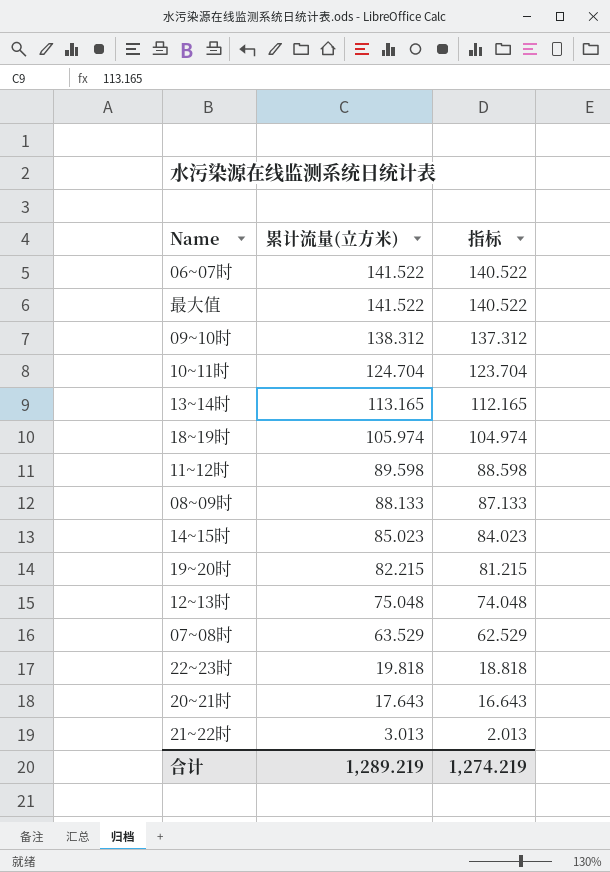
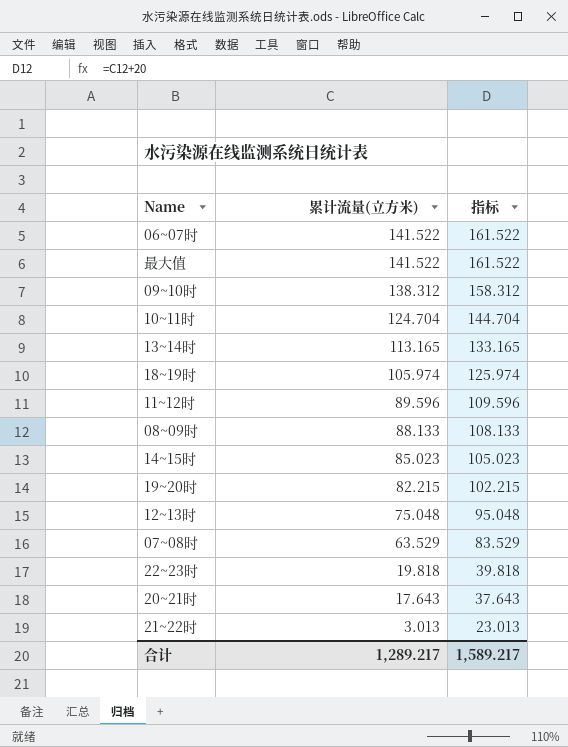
column 指标 | formula: [累计流量(立方米)] - 1 -> [累计流量(立方米)] + 20
11~12时 | 累计流量(立方米): 89.598 -> 89.596
合计 | 累计流量(立方米): 1,289.219 -> 1,289.217
合计 | 指标: 1,274.219 -> 1,589.217

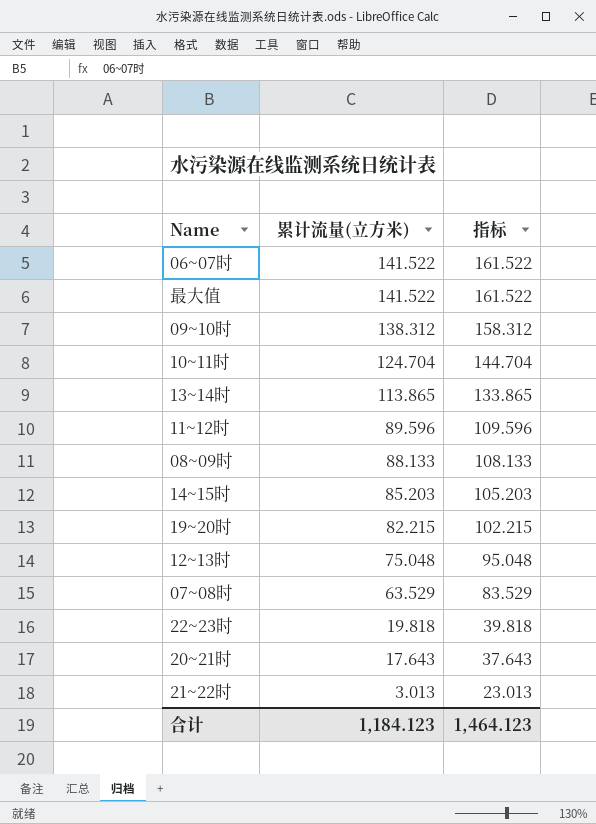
row 18~19时: 105.974 | 125.974 -> none
13~14时 | 累计流量(立方米): 113.165 -> 113.865
13~14时 | 指标: 133.165 -> 133.865
14~15时 | 累计流量(立方米): 85.023 -> 85.203
14~15时 | 指标: 105.023 -> 105.203
合计 | 累计流量(立方米): 1,289.217 -> 1,184.123
合计 | 指标: 1,589.217 -> 1,464.123

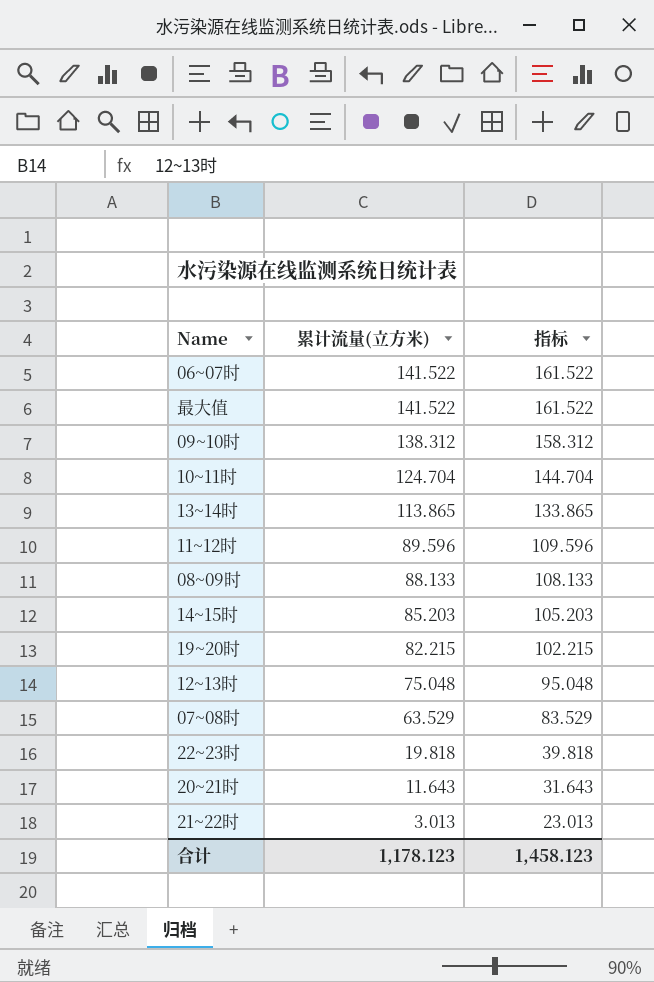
20~21时 | 累计流量(立方米): 17.643 -> 11.643
20~21时 | 指标: 37.643 -> 31.643
合计 | 累计流量(立方米): 1,184.123 -> 1,178.123
合计 | 指标: 1,464.123 -> 1,458.123

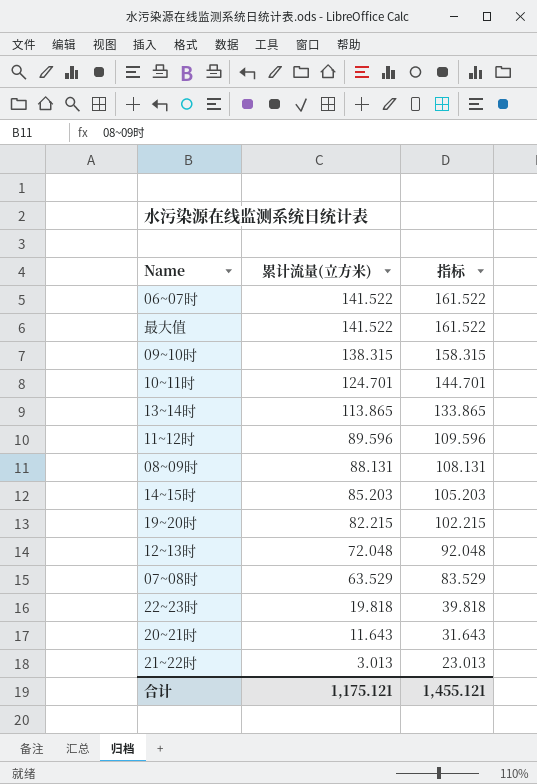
09~10时 | 累计流量(立方米): 138.312 -> 138.315
09~10时 | 指标: 158.312 -> 158.315
10~11时 | 累计流量(立方米): 124.704 -> 124.701
10~11时 | 指标: 144.704 -> 144.701
08~09时 | 累计流量(立方米): 88.133 -> 88.131
08~09时 | 指标: 108.133 -> 108.131
12~13时 | 累计流量(立方米): 75.048 -> 72.048
12~13时 | 指标: 95.048 -> 92.048
合计 | 累计流量(立方米): 1,178.123 -> 1,175.121
合计 | 指标: 1,458.123 -> 1,455.121

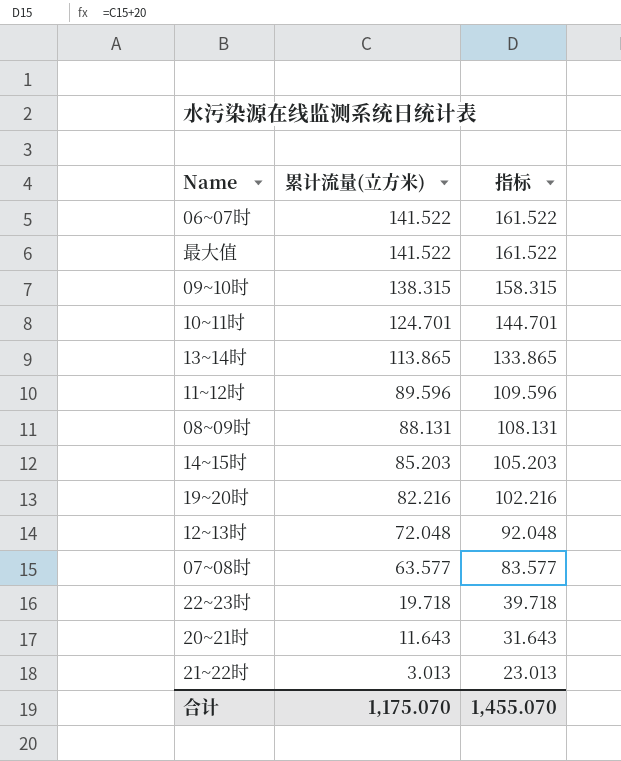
19~20时 | 累计流量(立方米): 82.215 -> 82.216
19~20时 | 指标: 102.215 -> 102.216
07~08时 | 累计流量(立方米): 63.529 -> 63.577
07~08时 | 指标: 83.529 -> 83.577
22~23时 | 累计流量(立方米): 19.818 -> 19.718
22~23时 | 指标: 39.818 -> 39.718
合计 | 累计流量(立方米): 1,175.121 -> 1,175.070
合计 | 指标: 1,455.121 -> 1,455.070

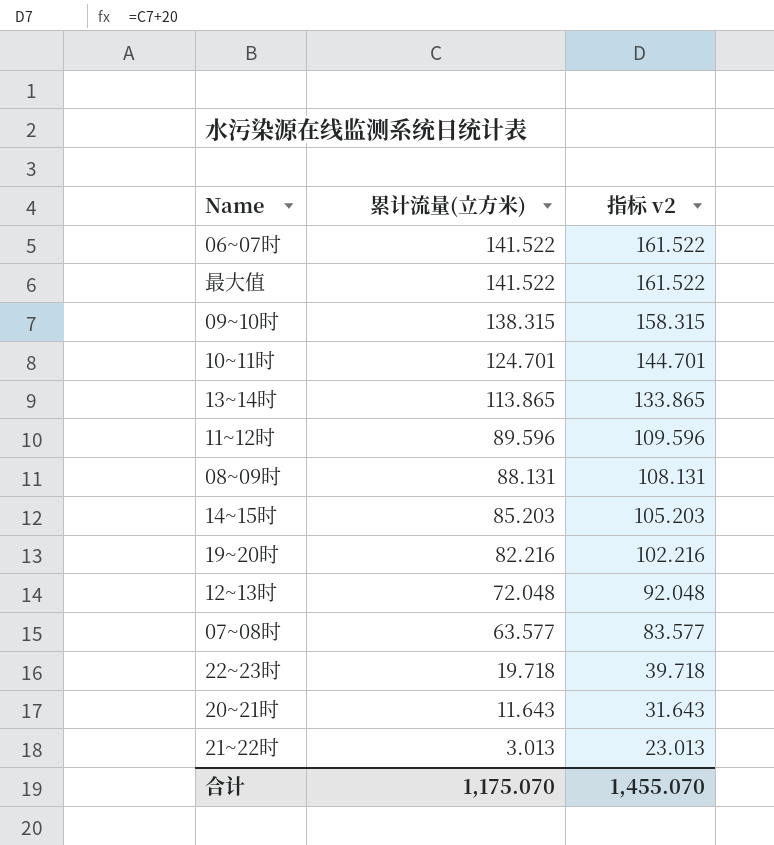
column name: 指标 -> 指标 v2

